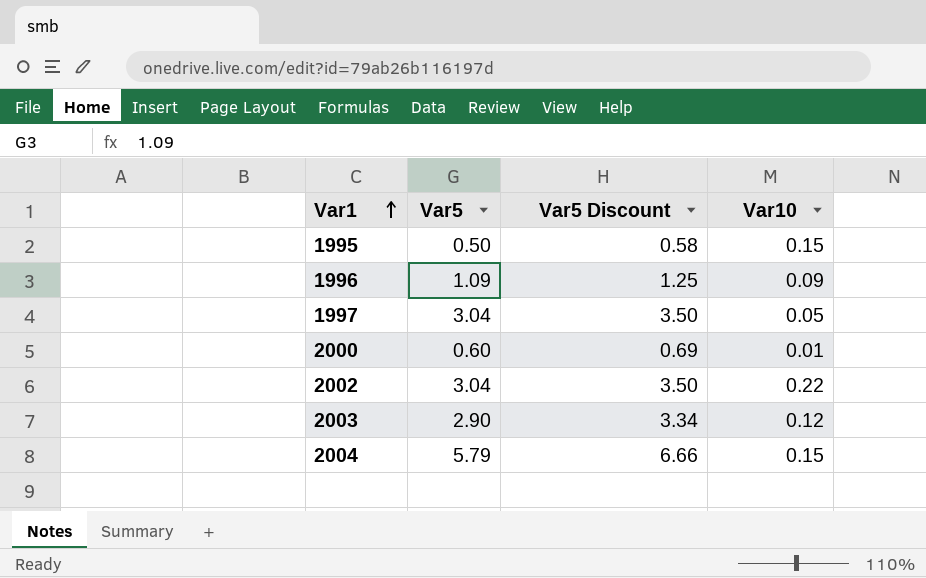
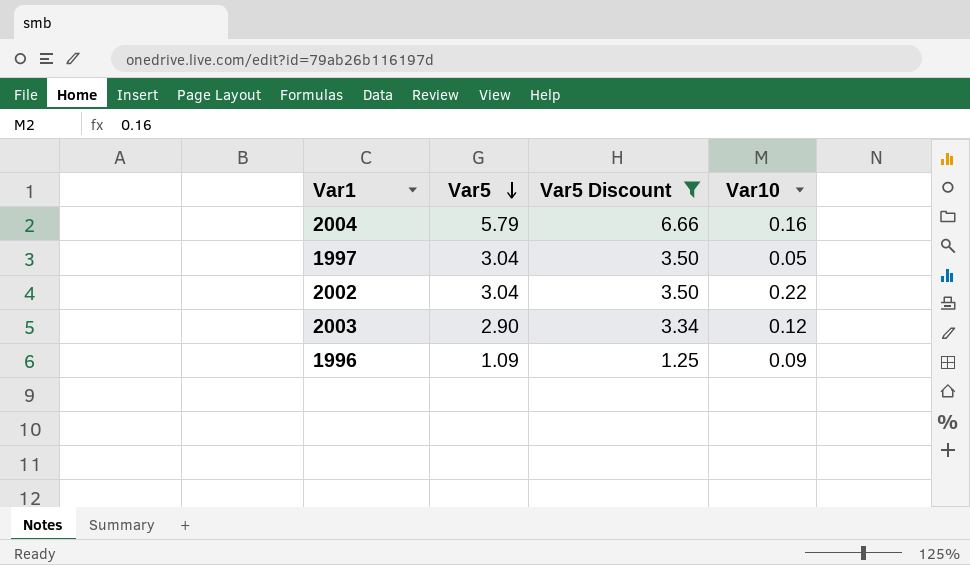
filter: none -> Var5 Discount >= 1.25
row order: Var1 ascending -> Var5 descending
2004 | Var10: 0.15 -> 0.16

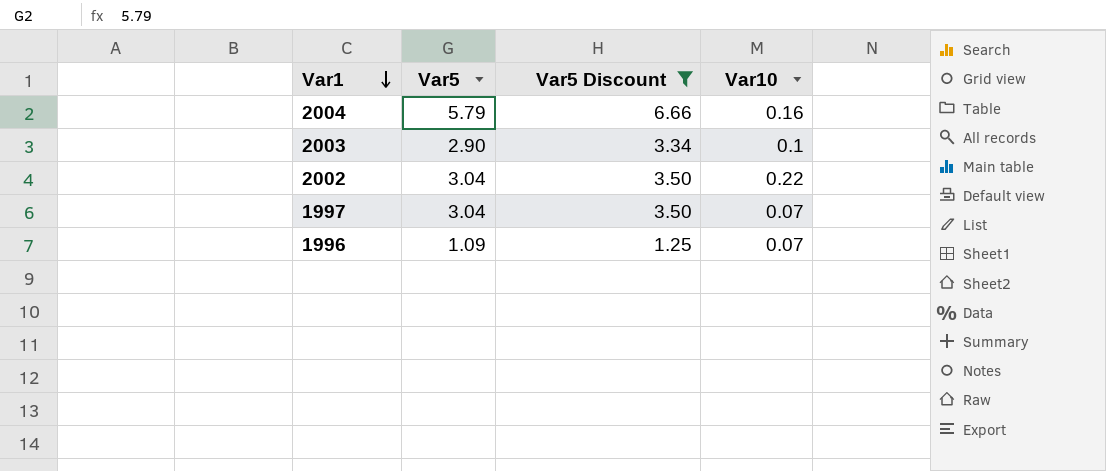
row order: Var5 descending -> Var1 descending
2003 | Var10: 0.12 -> 0.1
1997 | Var10: 0.05 -> 0.07
1996 | Var10: 0.09 -> 0.07

